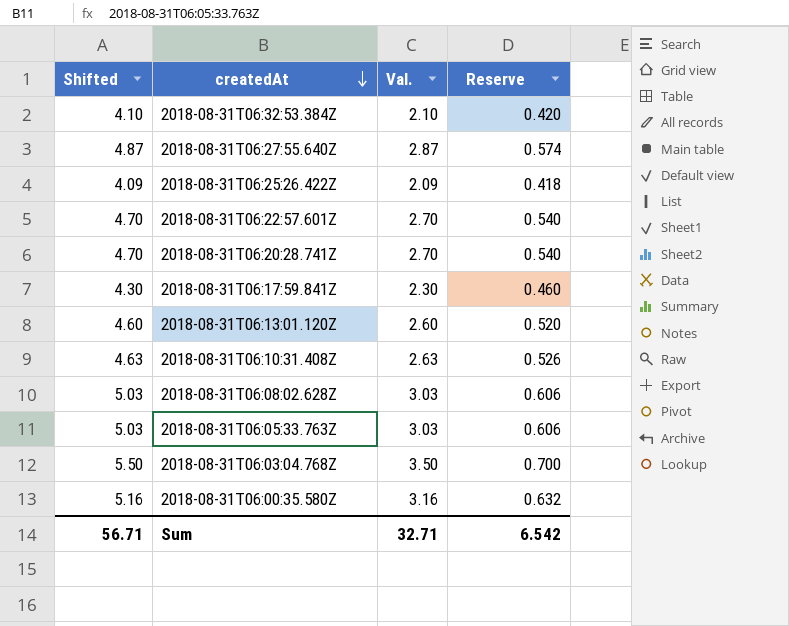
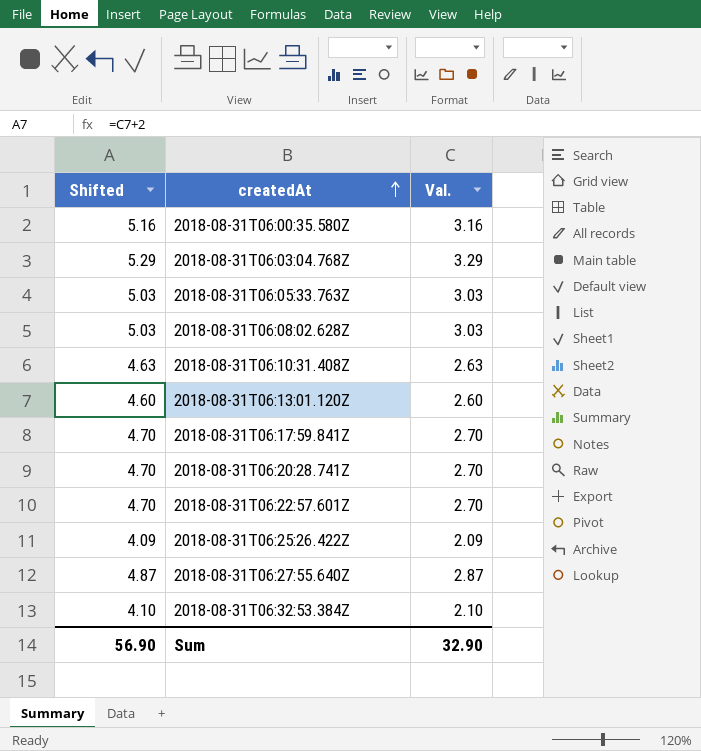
row order: createdAt descending -> createdAt ascending
column Reserve | formula: [Val.] * 0.2 -> none
2018-08-31T06:03:04.768Z | Shifted: 5.50 -> 5.29
2018-08-31T06:03:04.768Z | Val.: 3.50 -> 3.29
2018-08-31T06:17:59.841Z | Shifted: 4.30 -> 4.70
2018-08-31T06:17:59.841Z | Val.: 2.30 -> 2.70
Sum | Shifted: 56.71 -> 56.90
Sum | Val.: 32.71 -> 32.90

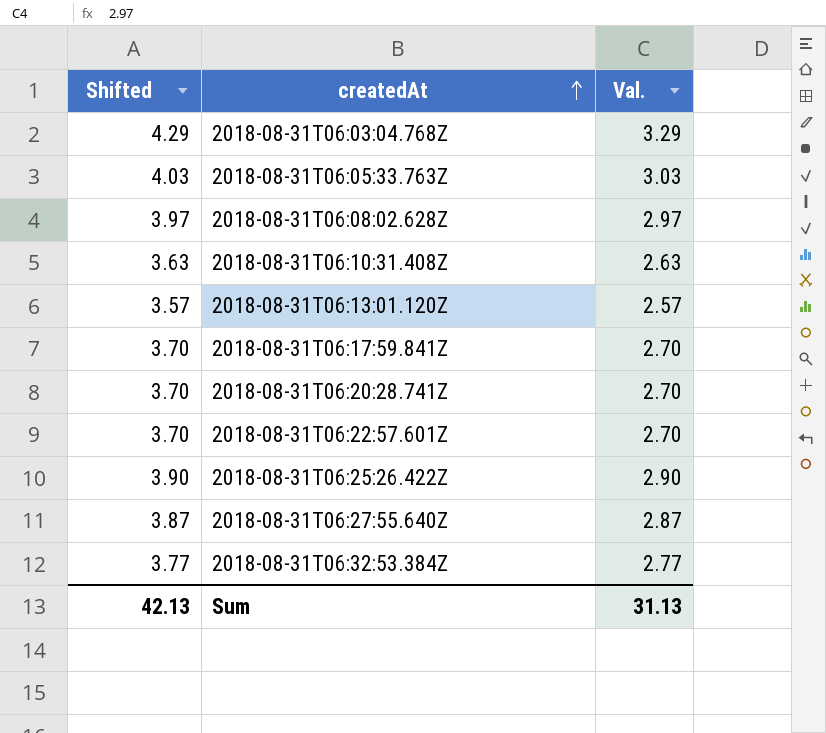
column Shifted | formula: [Val.] + 2 -> [Val.] + 1
row 2018-08-31T06:00:35.580Z: 5.16 | 3.16 -> none
2018-08-31T06:08:02.628Z | Val.: 3.03 -> 2.97
2018-08-31T06:13:01.120Z | Val.: 2.60 -> 2.57
2018-08-31T06:25:26.422Z | Val.: 2.09 -> 2.90
2018-08-31T06:32:53.384Z | Val.: 2.10 -> 2.77
Sum | Shifted: 56.90 -> 42.13
Sum | Val.: 32.90 -> 31.13

